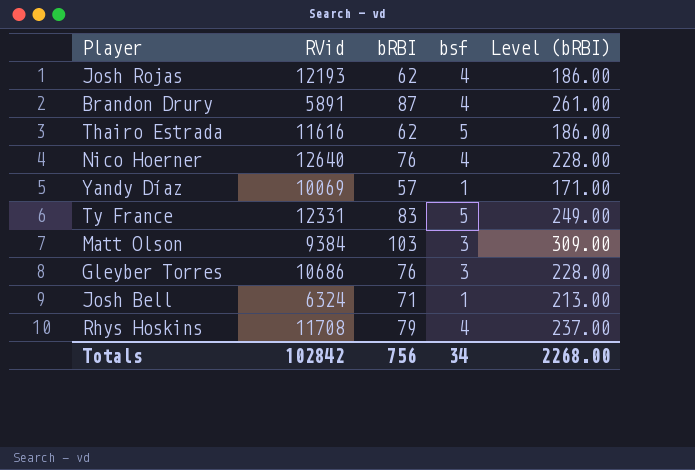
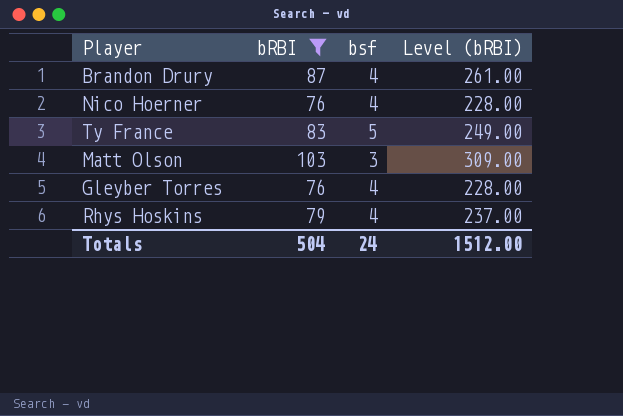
filter: none -> bRBI >= 76
column RVid | position: 2 -> none
Gleyber Torres | bsf: 3 -> 4
Totals | bRBI: 756 -> 504
Totals | bsf: 34 -> 24
Totals | Level (bRBI): 2268.00 -> 1512.00

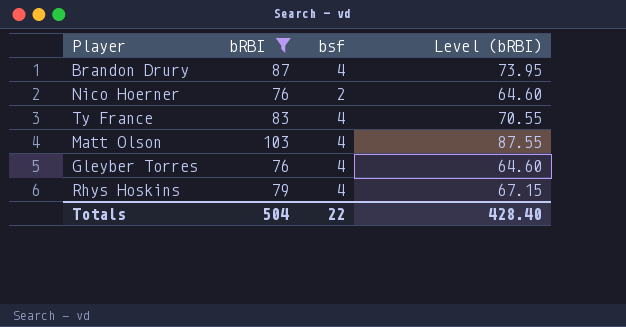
column Level (bRBI) | formula: [bRBI] * 3 -> [bRBI] * 0.85
Nico Hoerner | bsf: 4 -> 2
Ty France | bsf: 5 -> 4
Matt Olson | bsf: 3 -> 4
Totals | bsf: 24 -> 22
Totals | Level (bRBI): 1512.00 -> 428.40

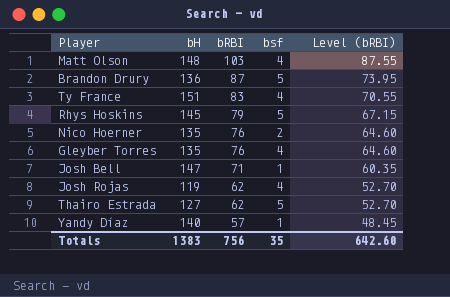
filter: bRBI >= 76 -> none
row order: none -> bRBI descending
column bH | position: none -> 2
Brandon Drury | bsf: 4 -> 5
Rhys Hoskins | bsf: 4 -> 5
Totals | bRBI: 504 -> 756
Totals | bsf: 22 -> 35
Totals | Level (bRBI): 428.40 -> 642.60

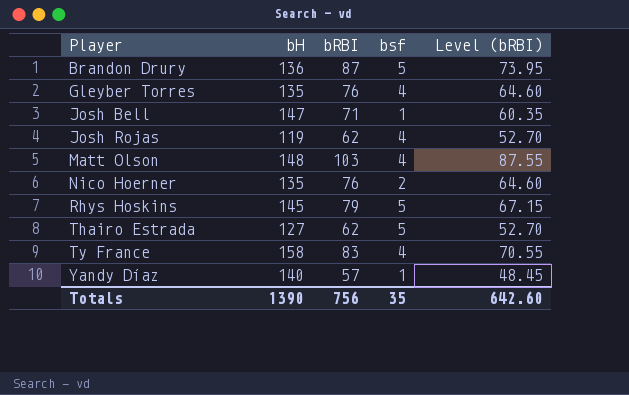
row order: bRBI descending -> Player ascending
Ty France | bH: 151 -> 158
Totals | bH: 1383 -> 1390

